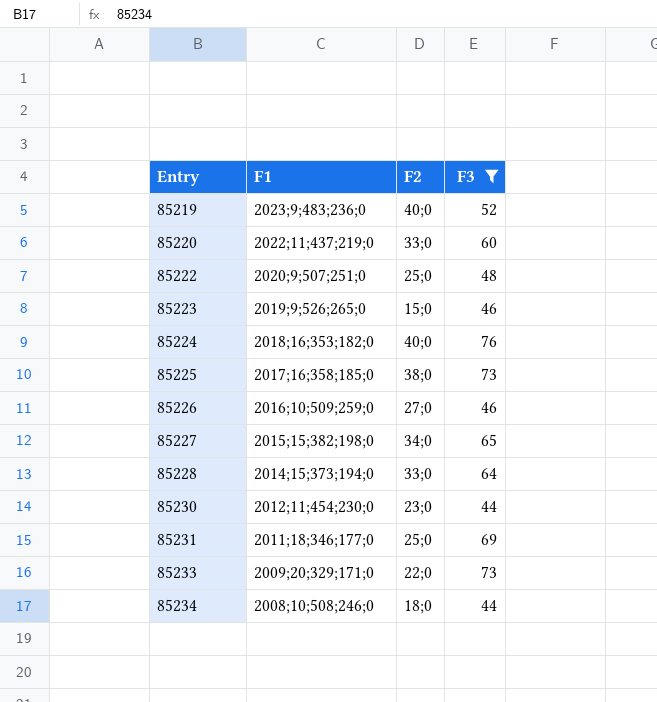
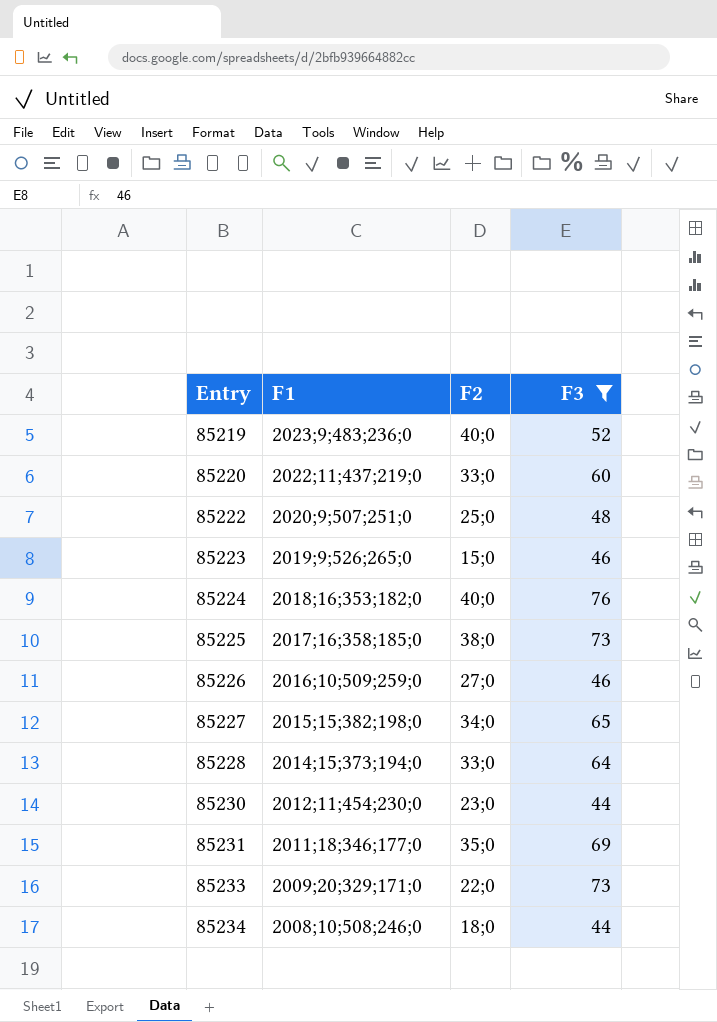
85231 | F2: 25;0 -> 35;0

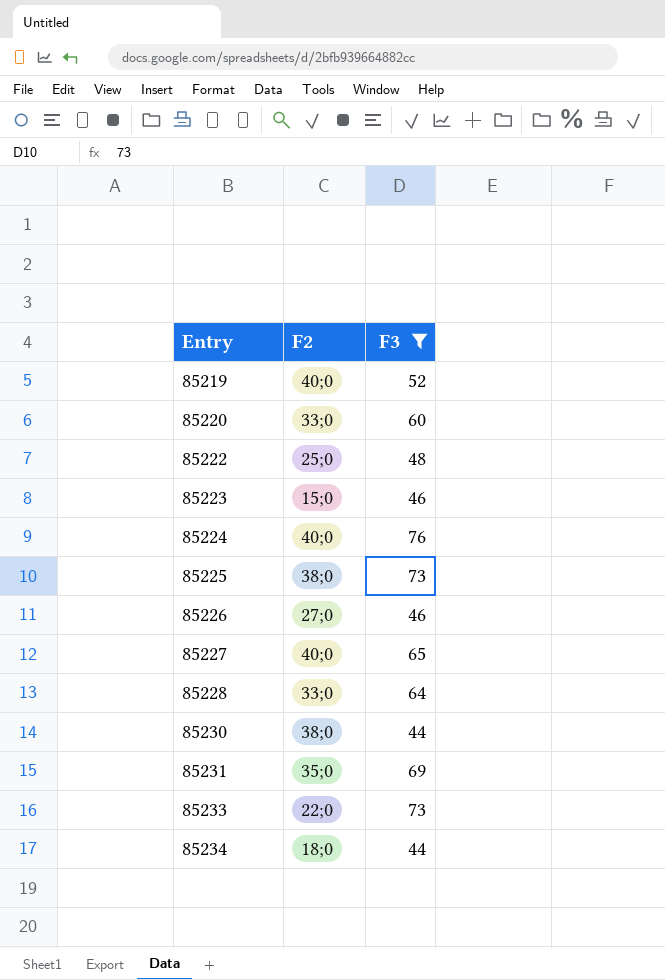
column F1 | position: 2 -> none
85227 | F2: 34;0 -> 40;0
85230 | F2: 23;0 -> 38;0

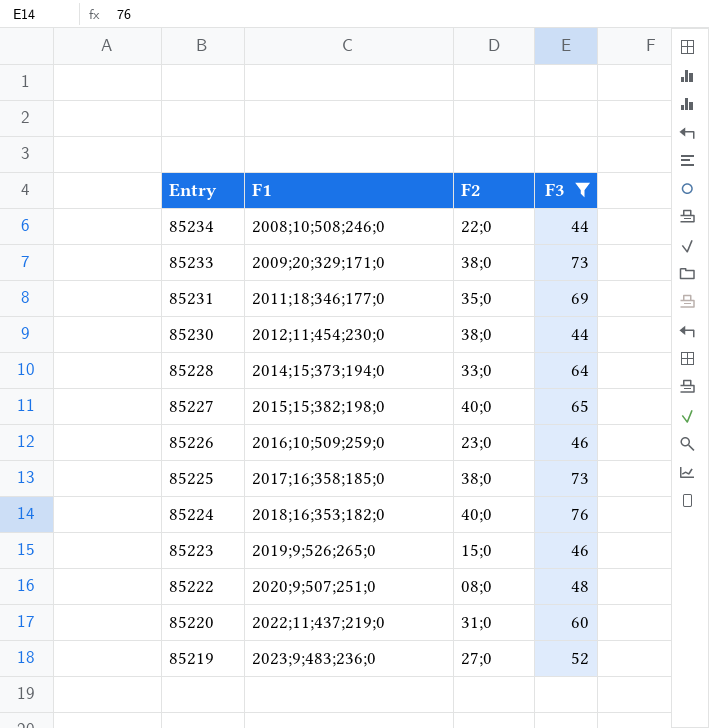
row order: Entry ascending -> Entry descending
column F1 | position: none -> 2
85234 | F2: 18;0 -> 22;0
85233 | F2: 22;0 -> 38;0
85226 | F2: 27;0 -> 23;0
85222 | F2: 25;0 -> 08;0
85220 | F2: 33;0 -> 31;0
85219 | F2: 40;0 -> 27;0

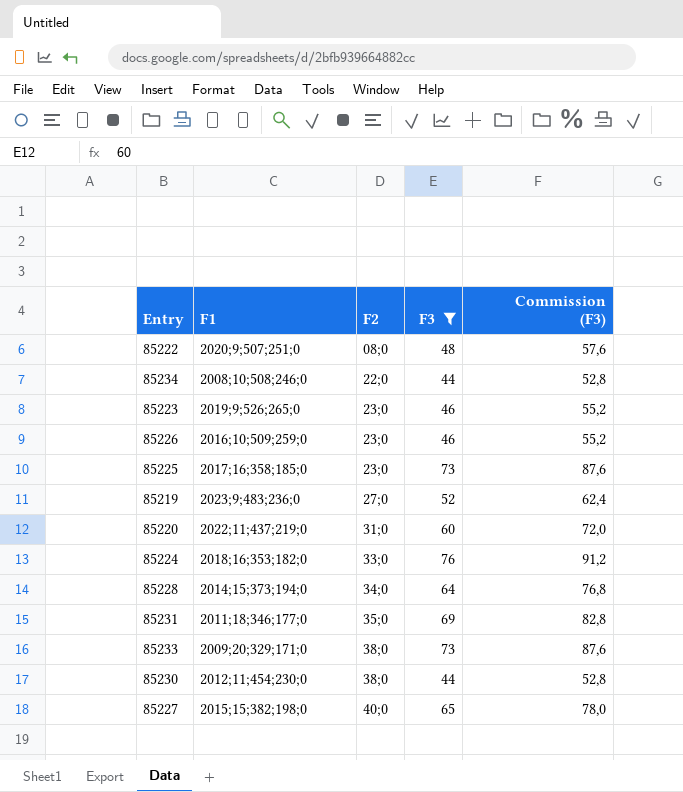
row order: Entry descending -> F2 ascending
column Commission (F3) | formula: none -> [F3] * 1,2
85223 | F2: 15;0 -> 23;0
85225 | F2: 38;0 -> 23;0
85224 | F2: 40;0 -> 33;0
85228 | F2: 33;0 -> 34;0

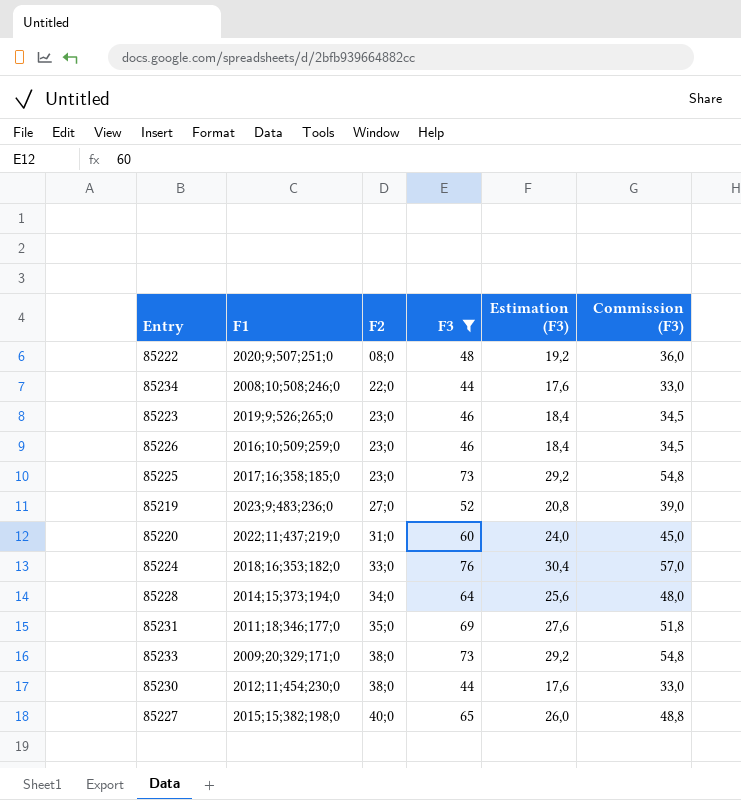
column Estimation (F3) | formula: none -> [F3] * 0,4
column Commission (F3) | formula: [F3] * 1,2 -> [F3] * 0,75

